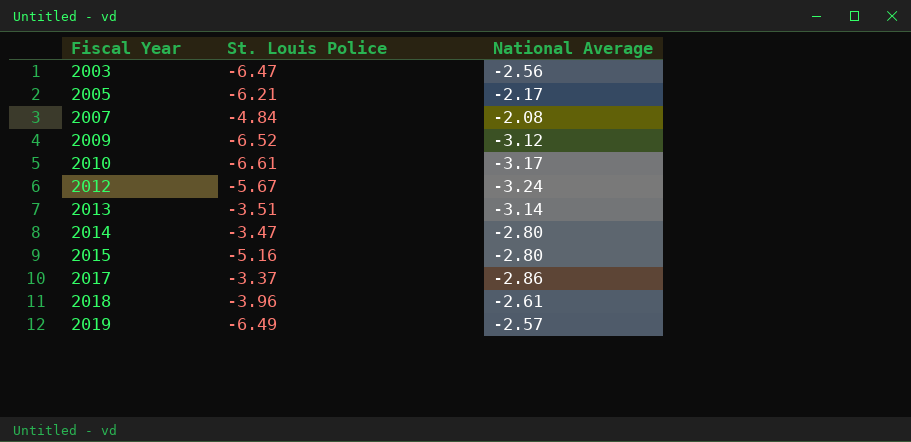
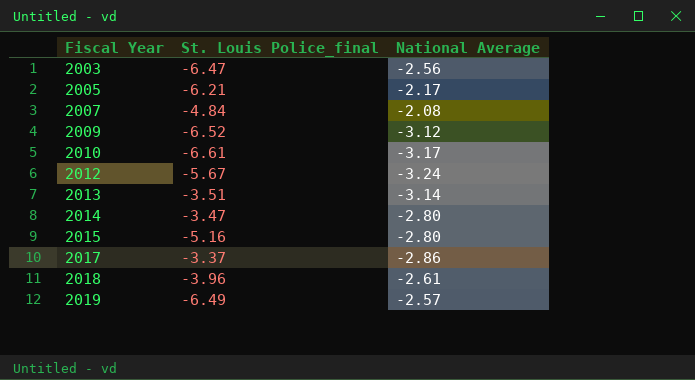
column name: St. Louis Police -> St. Louis Police_final

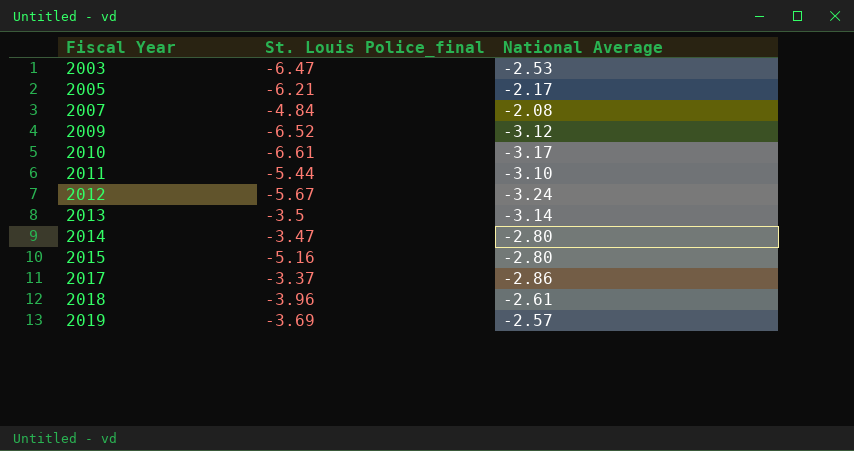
2003 | National Average: -2.56 -> -2.53
row 2011: none -> -5.44 | -3.10
2013 | St. Louis Police_final: -3.51 -> -3.5
2019 | St. Louis Police_final: -6.49 -> -3.69

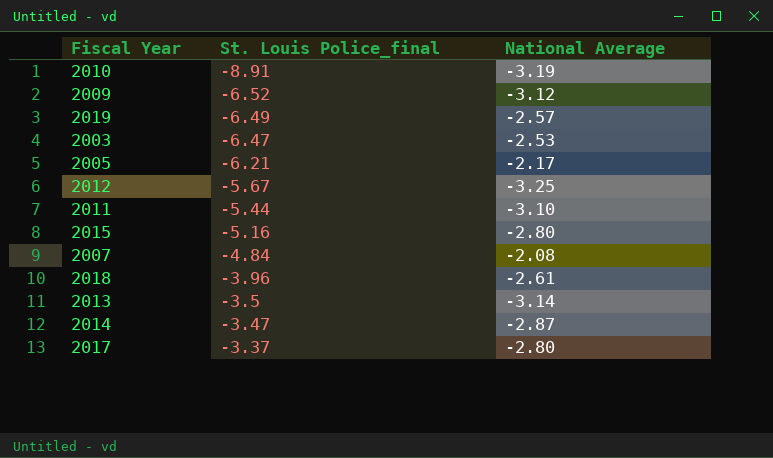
row order: Fiscal Year ascending -> St. Louis Police_final ascending
2010 | St. Louis Police_final: -6.61 -> -8.91
2010 | National Average: -3.17 -> -3.19
2019 | St. Louis Police_final: -3.69 -> -6.49
2012 | National Average: -3.24 -> -3.25
2014 | National Average: -2.80 -> -2.87
2017 | National Average: -2.86 -> -2.80

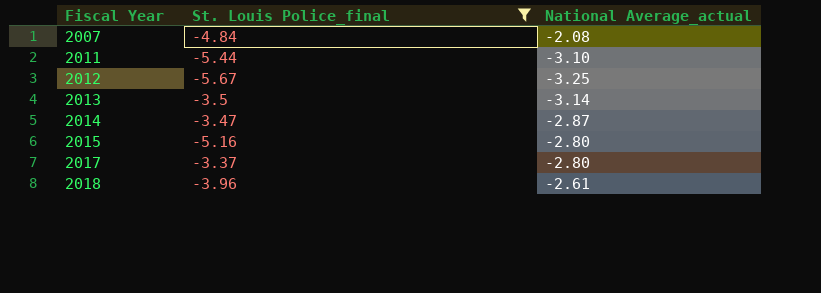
filter: none -> St. Louis Police_final >= -5.67
row order: St. Louis Police_final ascending -> Fiscal Year ascending
column name: National Average -> National Average_actual

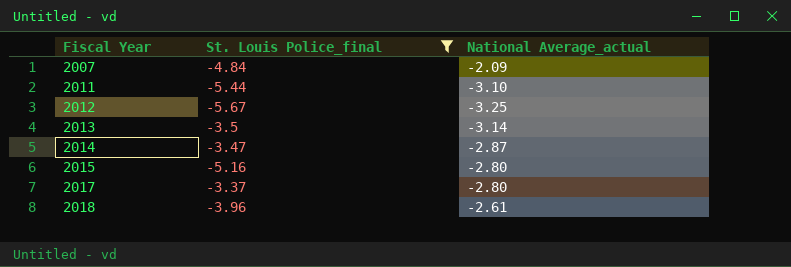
2007 | National Average_actual: -2.08 -> -2.09

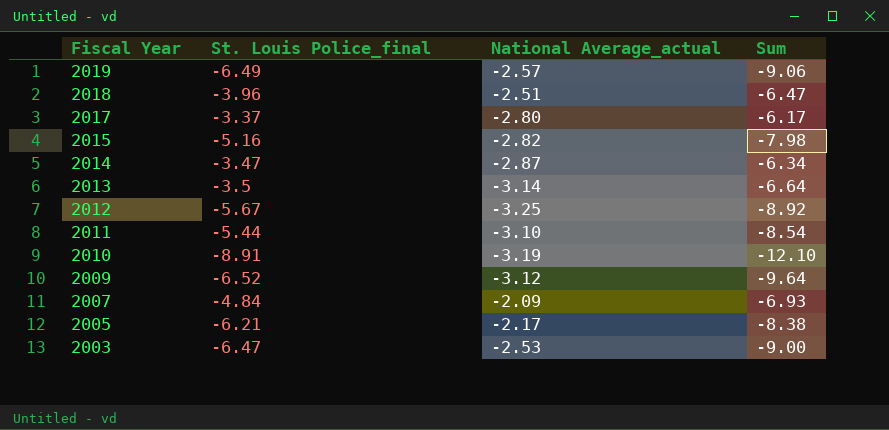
filter: St. Louis Police_final >= -5.67 -> none
row order: Fiscal Year ascending -> Fiscal Year descending
column Sum | formula: none -> [St. Louis Police_final] + [National Average_actual]
2018 | National Average_actual: -2.61 -> -2.51
2015 | National Average_actual: -2.80 -> -2.82

